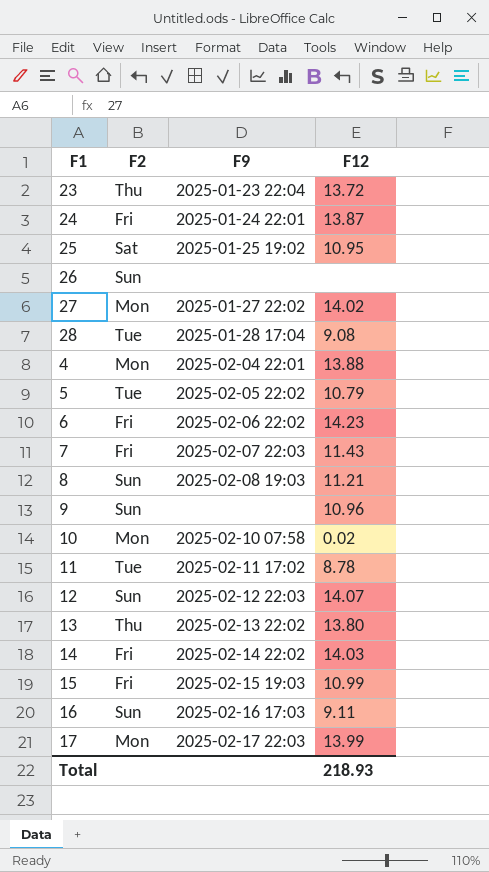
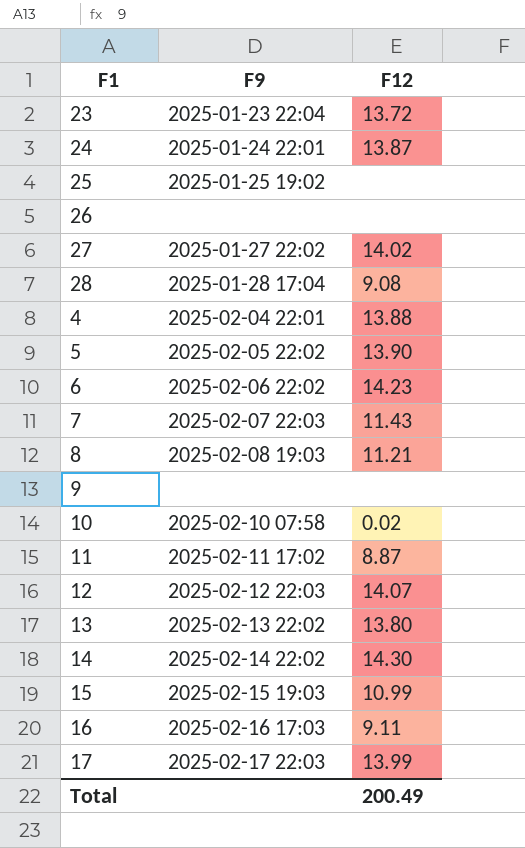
column F2 | position: 2 -> none
25 | F12: 10.95 -> none
5 | F12: 10.79 -> 13.90
9 | F12: 10.96 -> none
11 | F12: 8.78 -> 8.87
14 | F12: 14.03 -> 14.30
Total | F12: 218.93 -> 200.49

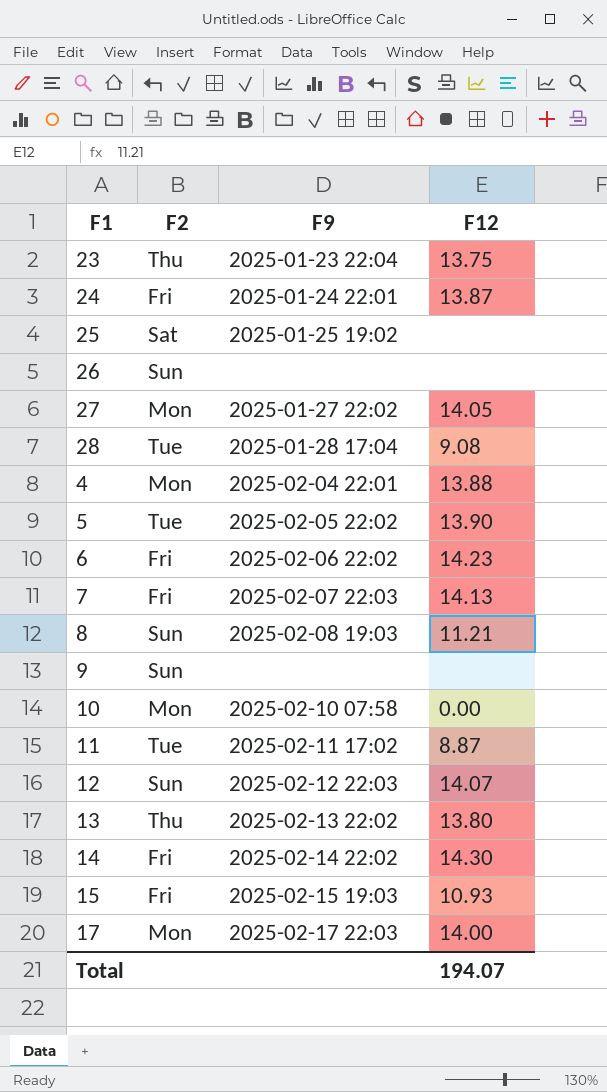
column F2 | position: none -> 2
row 16: 2025-02-16 17:03 | 9.11 -> none
23 | F12: 13.72 -> 13.75
27 | F12: 14.02 -> 14.05
7 | F12: 11.43 -> 14.13
10 | F12: 0.02 -> 0.00
15 | F12: 10.99 -> 10.93
17 | F12: 13.99 -> 14.00
Total | F12: 200.49 -> 194.07

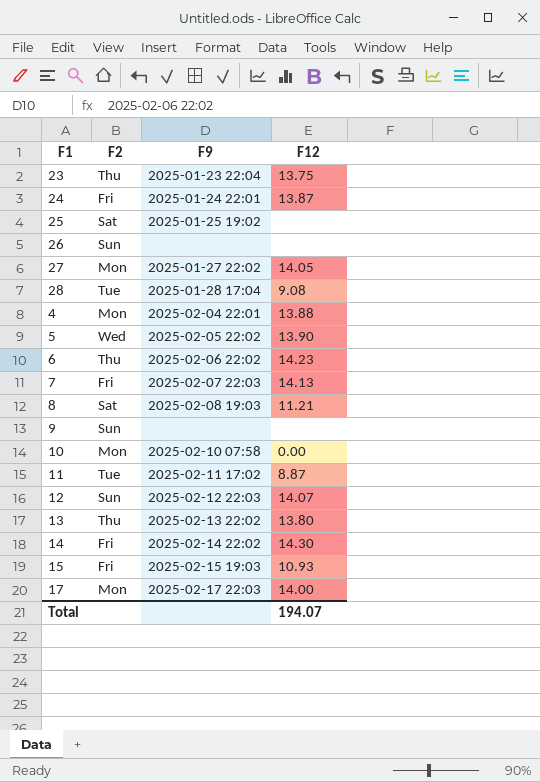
5 | F2: Tue -> Wed
6 | F2: Fri -> Thu
8 | F2: Sun -> Sat

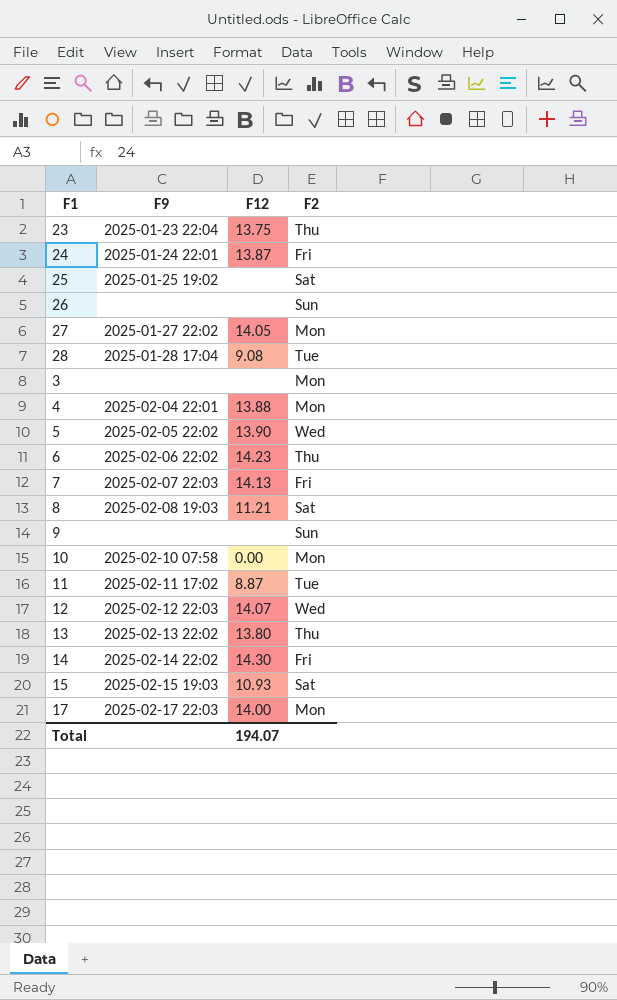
column F2 | position: 2 -> 4
row 3: none -> none | none | Mon
12 | F2: Sun -> Wed
15 | F2: Fri -> Sat

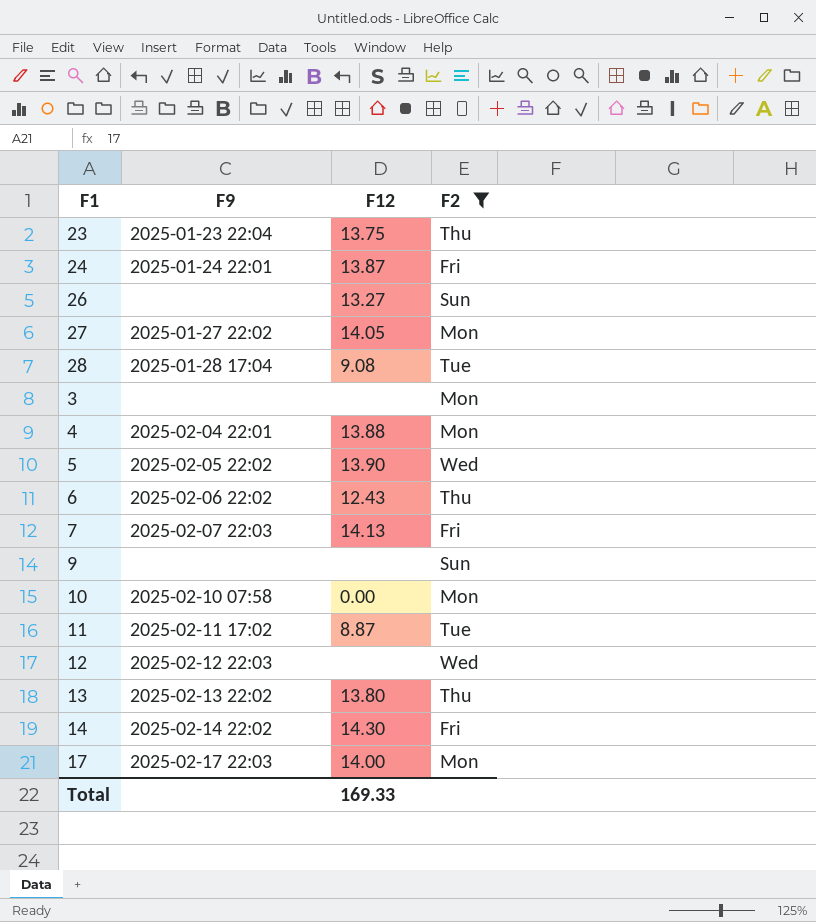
filter: none -> F2 != Sat
26 | F12: none -> 13.27
6 | F12: 14.23 -> 12.43
12 | F12: 14.07 -> none
Total | F12: 194.07 -> 169.33

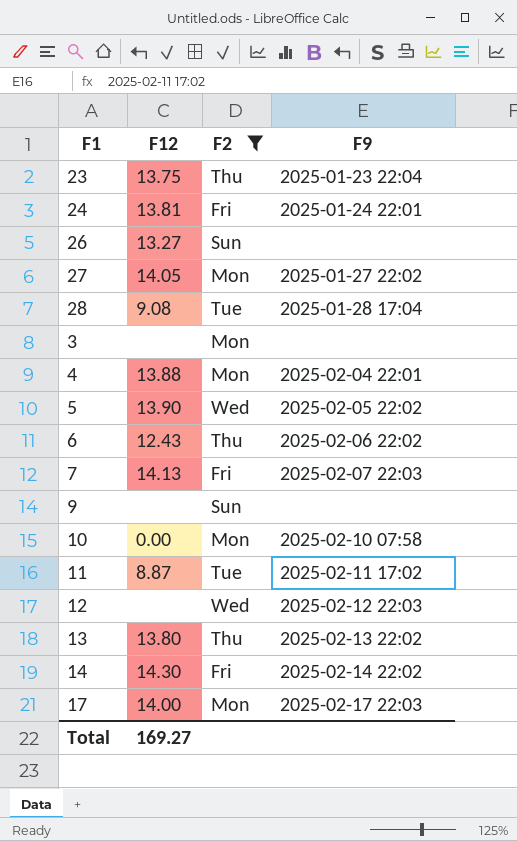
column F9 | position: 2 -> 4
24 | F12: 13.87 -> 13.81
Total | F12: 169.33 -> 169.27

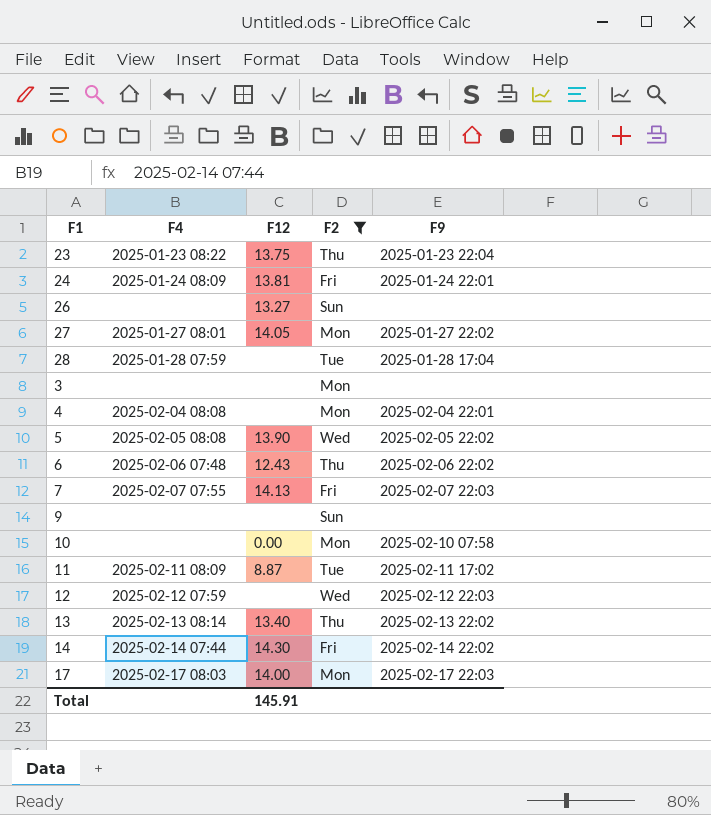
column F4 | position: none -> 2
28 | F12: 9.08 -> none
4 | F12: 13.88 -> none
13 | F12: 13.80 -> 13.40
Total | F12: 169.27 -> 145.91

